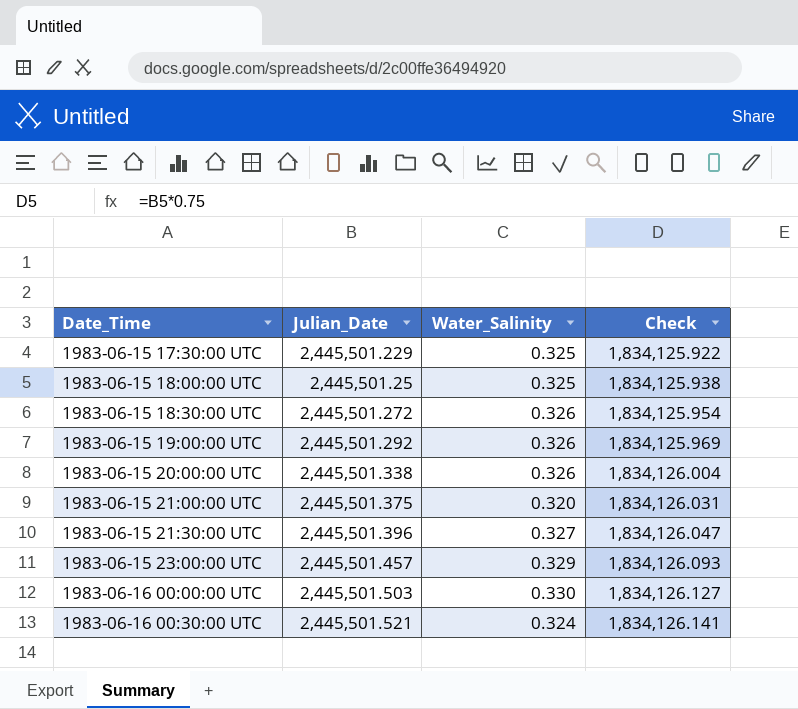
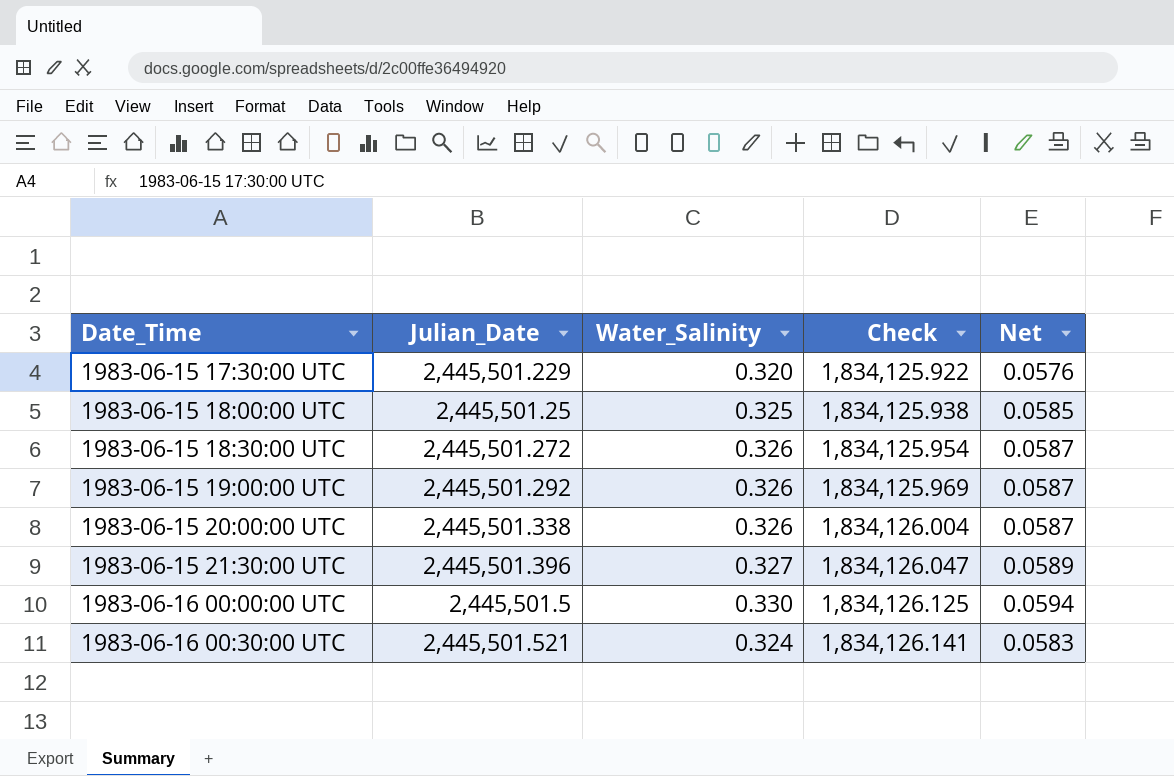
column Net | formula: none -> [Water_Salinity] * 0.18
row 1983-06-15 21:00:00 UTC: 2,445,501.375 | 0.320 | 1,834,126.031 -> none
row 1983-06-15 23:00:00 UTC: 2,445,501.457 | 0.329 | 1,834,126.093 -> none
1983-06-15 17:30:00 UTC | Water_Salinity: 0.325 -> 0.320
1983-06-16 00:00:00 UTC | Julian_Date: 2,445,501.503 -> 2,445,501.5
1983-06-16 00:00:00 UTC | Check: 1,834,126.127 -> 1,834,126.125

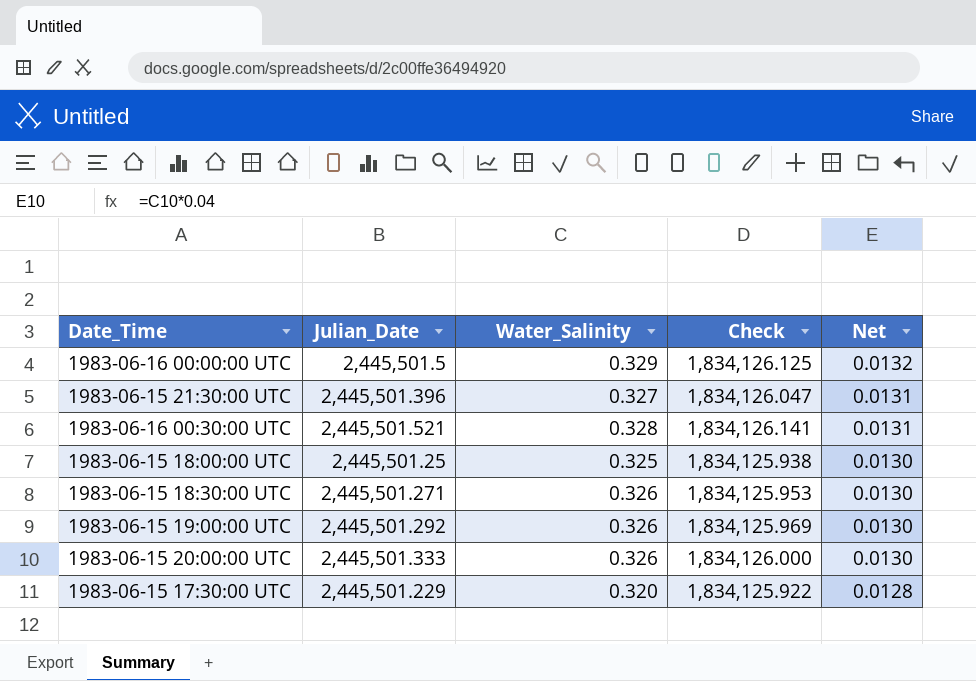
row order: Date_Time ascending -> Net descending
column Net | formula: [Water_Salinity] * 0.18 -> [Water_Salinity] * 0.04
1983-06-16 00:00:00 UTC | Water_Salinity: 0.330 -> 0.329
1983-06-16 00:30:00 UTC | Water_Salinity: 0.324 -> 0.328
1983-06-15 18:30:00 UTC | Julian_Date: 2,445,501.272 -> 2,445,501.271
1983-06-15 18:30:00 UTC | Check: 1,834,125.954 -> 1,834,125.953
1983-06-15 20:00:00 UTC | Julian_Date: 2,445,501.338 -> 2,445,501.333
1983-06-15 20:00:00 UTC | Check: 1,834,126.004 -> 1,834,126.000

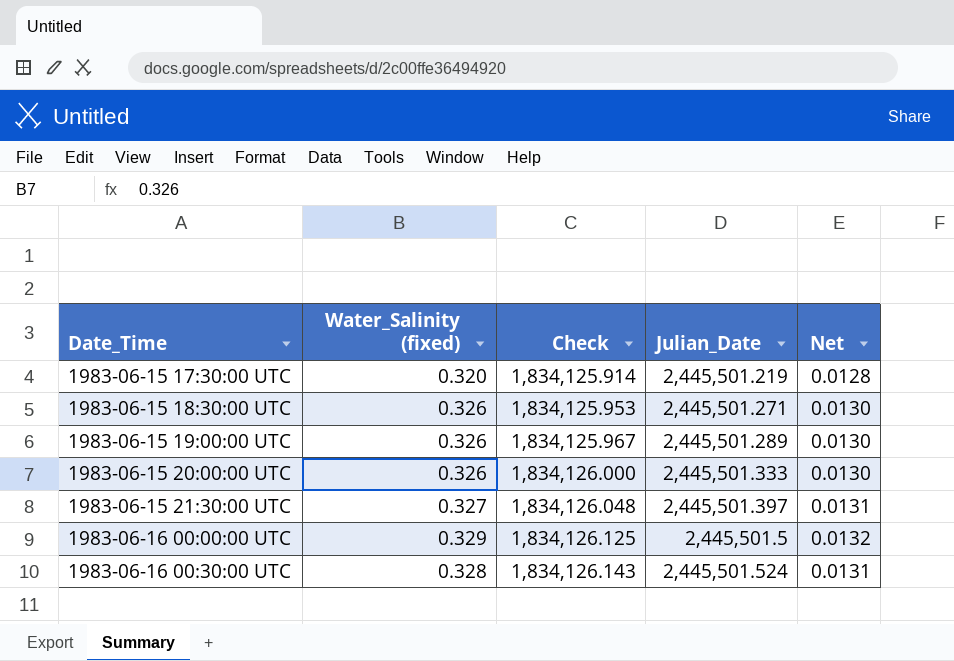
row order: Net descending -> Date_Time ascending
column name: Water_Salinity -> Water_Salinity (fixed)
column Julian_Date | position: 2 -> 4
row 1983-06-15 18:00:00 UTC: 2,445,501.25 | 0.325 | 1,834,125.938 | 0.0130 -> none
1983-06-15 17:30:00 UTC | Check: 1,834,125.922 -> 1,834,125.914
1983-06-15 17:30:00 UTC | Julian_Date: 2,445,501.229 -> 2,445,501.219
1983-06-15 19:00:00 UTC | Check: 1,834,125.969 -> 1,834,125.967
1983-06-15 19:00:00 UTC | Julian_Date: 2,445,501.292 -> 2,445,501.289
1983-06-15 21:30:00 UTC | Check: 1,834,126.047 -> 1,834,126.048
1983-06-15 21:30:00 UTC | Julian_Date: 2,445,501.396 -> 2,445,501.397
1983-06-16 00:30:00 UTC | Check: 1,834,126.141 -> 1,834,126.143
1983-06-16 00:30:00 UTC | Julian_Date: 2,445,501.521 -> 2,445,501.524

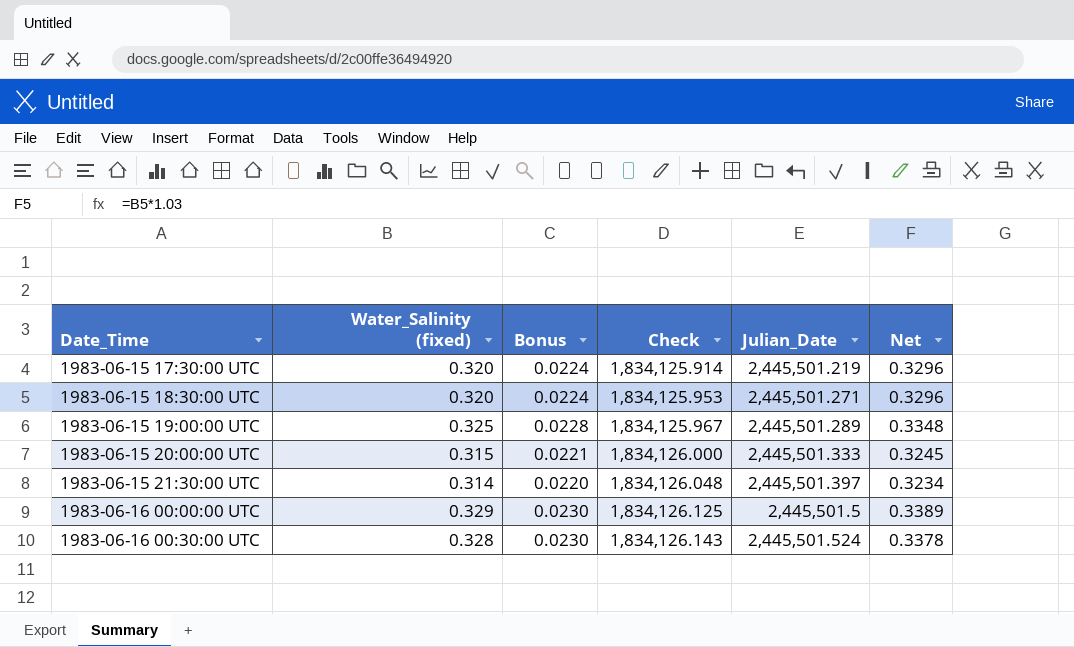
column Bonus | formula: none -> [Water_Salinity (fixed)] * 0.07
column Net | formula: [Water_Salinity (fixed)] * 0.04 -> [Water_Salinity (fixed)] * 1.03
1983-06-15 18:30:00 UTC | Water_Salinity (fixed): 0.326 -> 0.320
1983-06-15 19:00:00 UTC | Water_Salinity (fixed): 0.326 -> 0.325
1983-06-15 20:00:00 UTC | Water_Salinity (fixed): 0.326 -> 0.315
1983-06-15 21:30:00 UTC | Water_Salinity (fixed): 0.327 -> 0.314

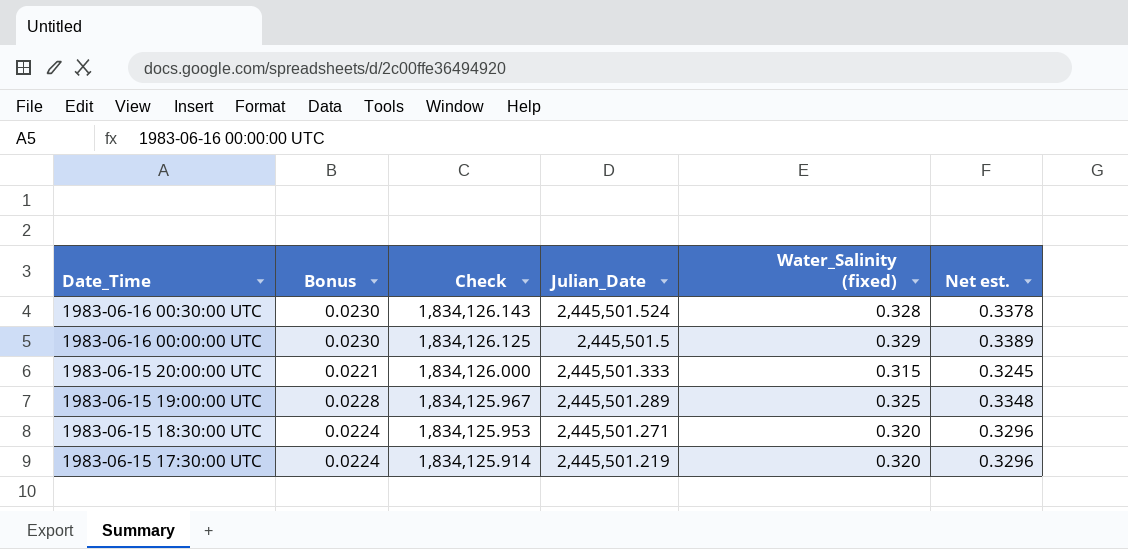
row order: Date_Time ascending -> Date_Time descending
column Water_Salinity (fixed) | position: 2 -> 5
column name: Net -> Net est.
row 1983-06-15 21:30:00 UTC: 0.314 | 0.0220 | 1,834,126.048 | 2,445,501.397 | 0.3234 -> none

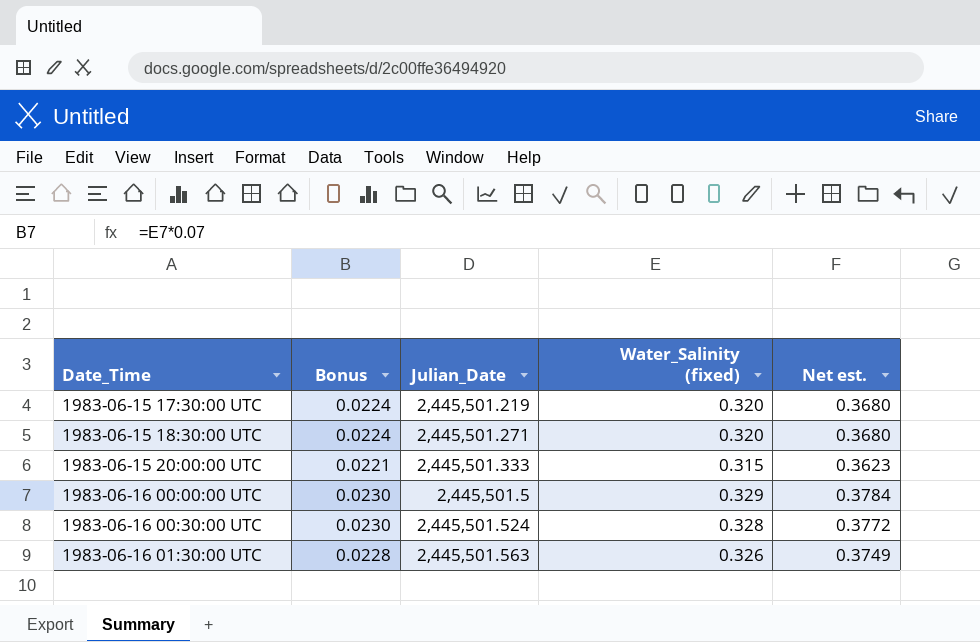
row order: Date_Time descending -> Date_Time ascending
column Check | formula: [Julian_Date] * 0.75 -> none
column Net est. | formula: [Water_Salinity (fixed)] * 1.03 -> [Water_Salinity (fixed)] * 1.15
row 1983-06-15 19:00:00 UTC: 0.0228 | 1,834,125.967 | 2,445,501.289 | 0.325 | 0.3348 -> none
row 1983-06-16 01:30:00 UTC: none -> 0.0228 | 2,445,501.563 | 0.326 | 0.3749

